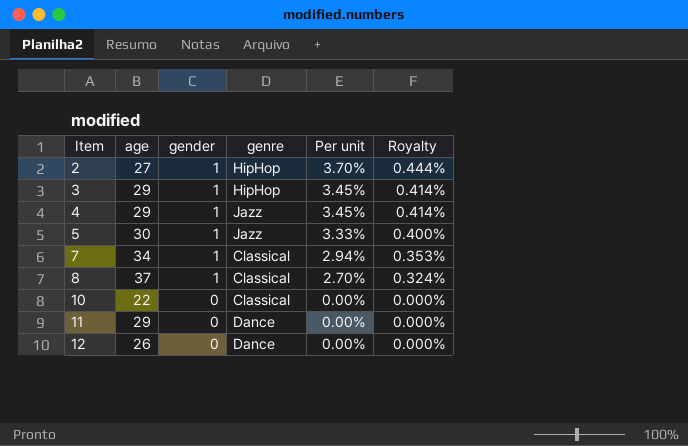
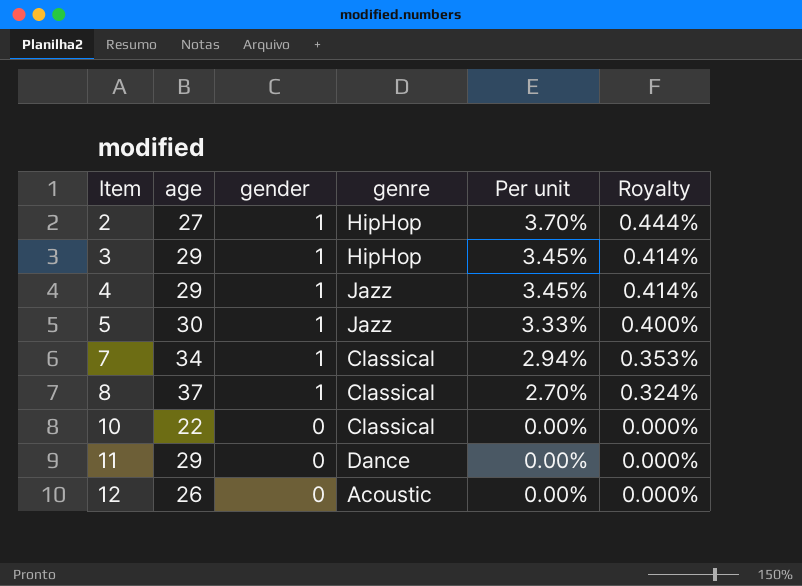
12 | genre: Dance -> Acoustic

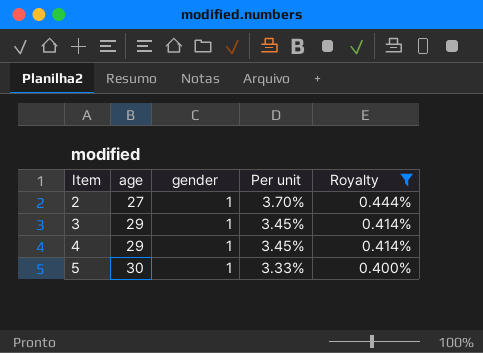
filter: none -> Royalty >= 0.400%
column genre | position: 4 -> none

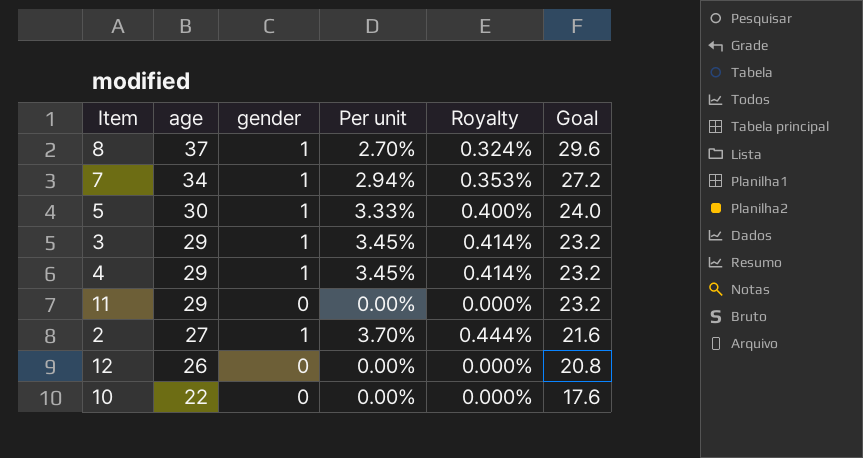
filter: Royalty >= 0.400% -> none
row order: Item ascending -> age descending
column Goal | formula: none -> [age] * 0.8

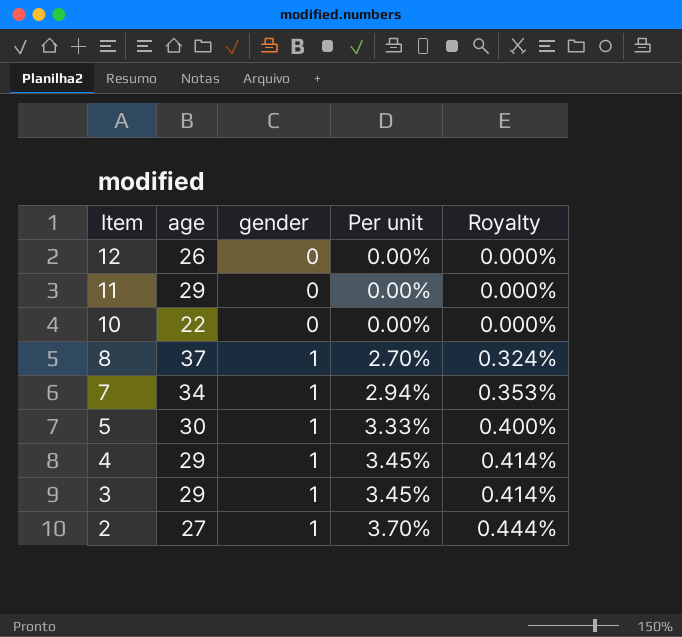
row order: age descending -> Item descending
column Goal | formula: [age] * 0.8 -> none

